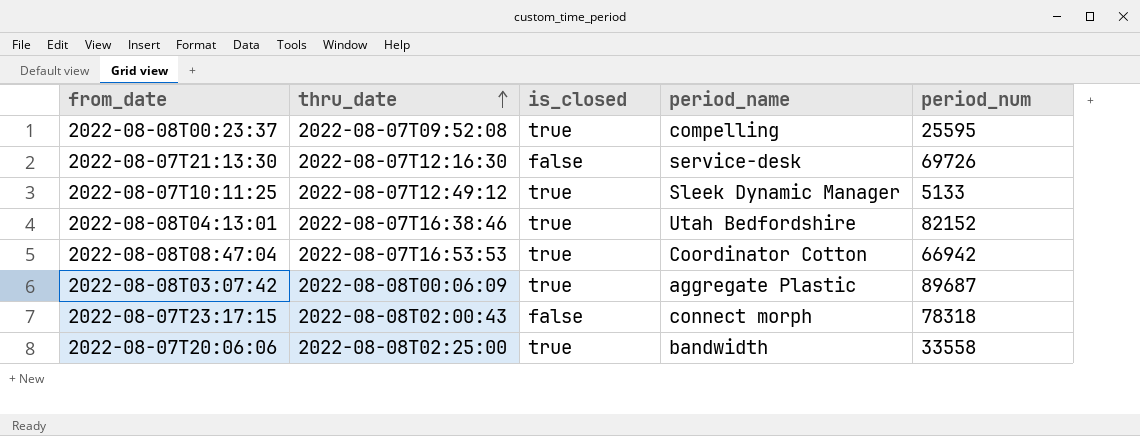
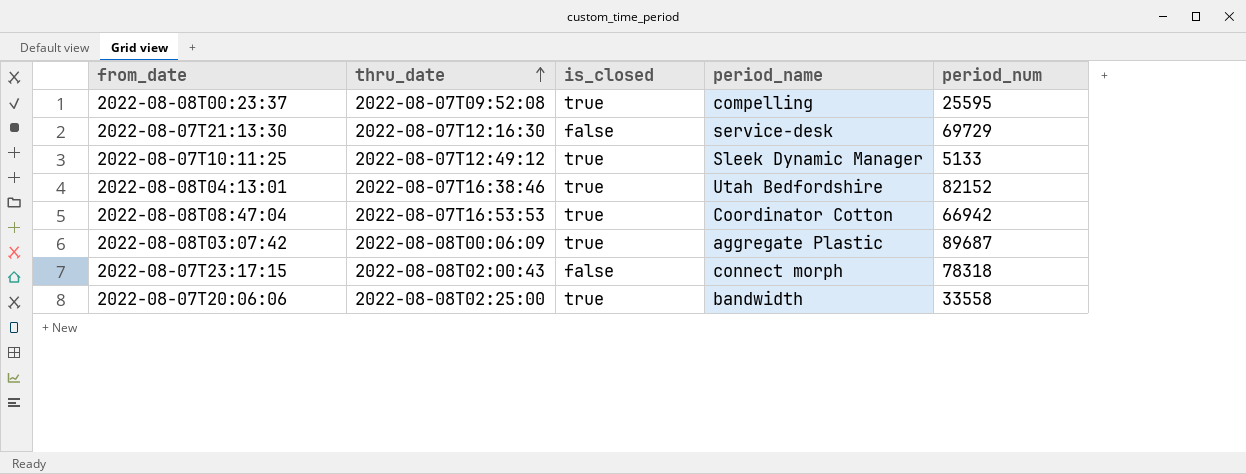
2022-08-07T21:13:30 | period_num: 69726 -> 69729

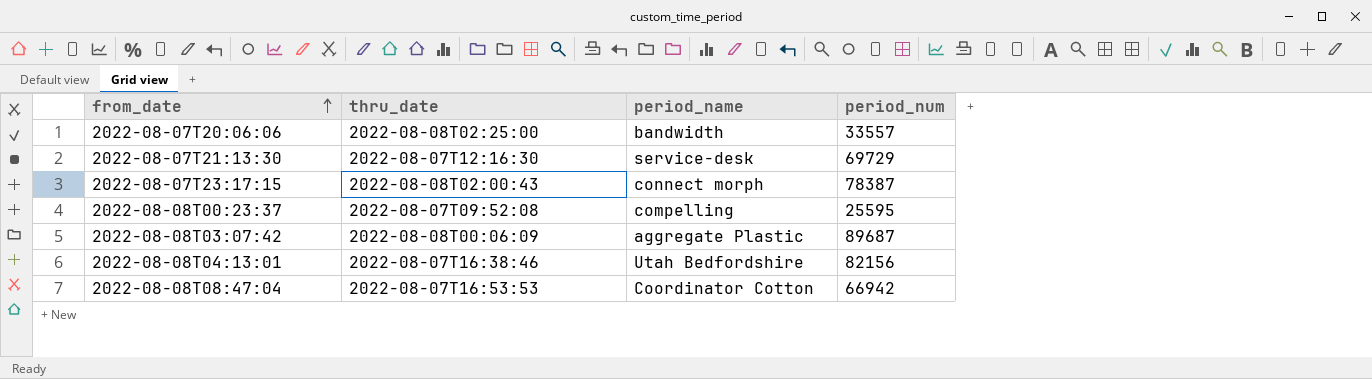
row order: thru_date ascending -> from_date ascending
column is_closed | position: 3 -> none
row 2022-08-07T10:11:25: 2022-08-07T12:49:12 | true | Sleek Dynamic Manager | 5133 -> none
2022-08-07T20:06:06 | period_num: 33558 -> 33557
2022-08-07T23:17:15 | period_num: 78318 -> 78387
2022-08-08T04:13:01 | period_num: 82152 -> 82156

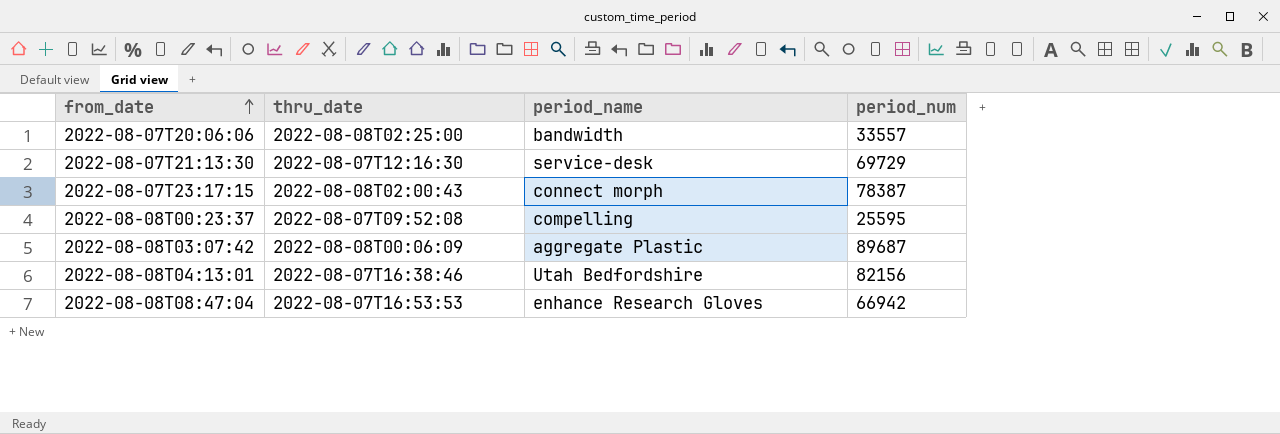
2022-08-08T08:47:04 | period_name: Coordinator Cotton -> enhance Research Gloves

